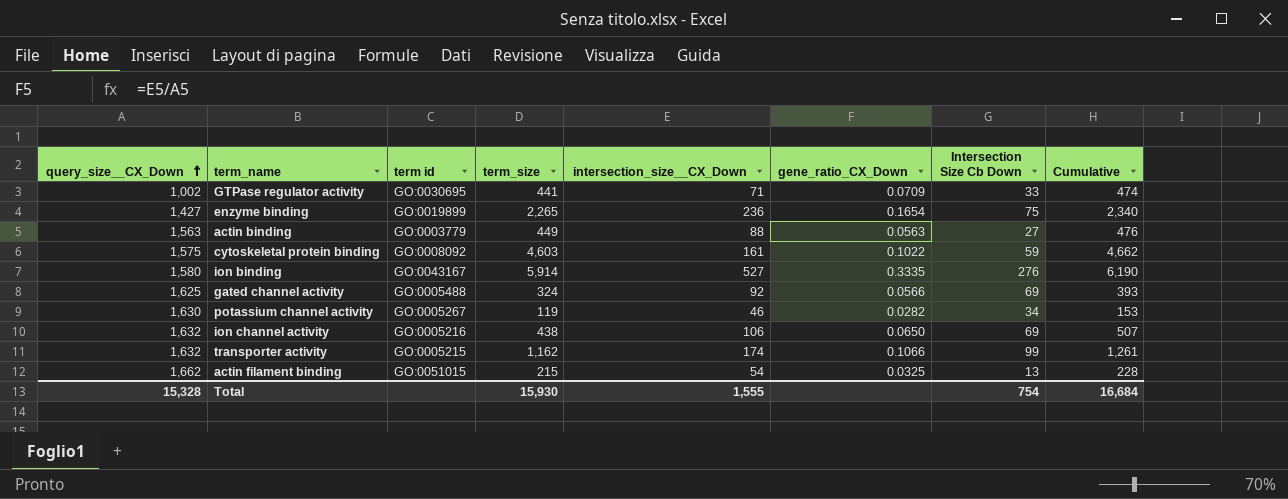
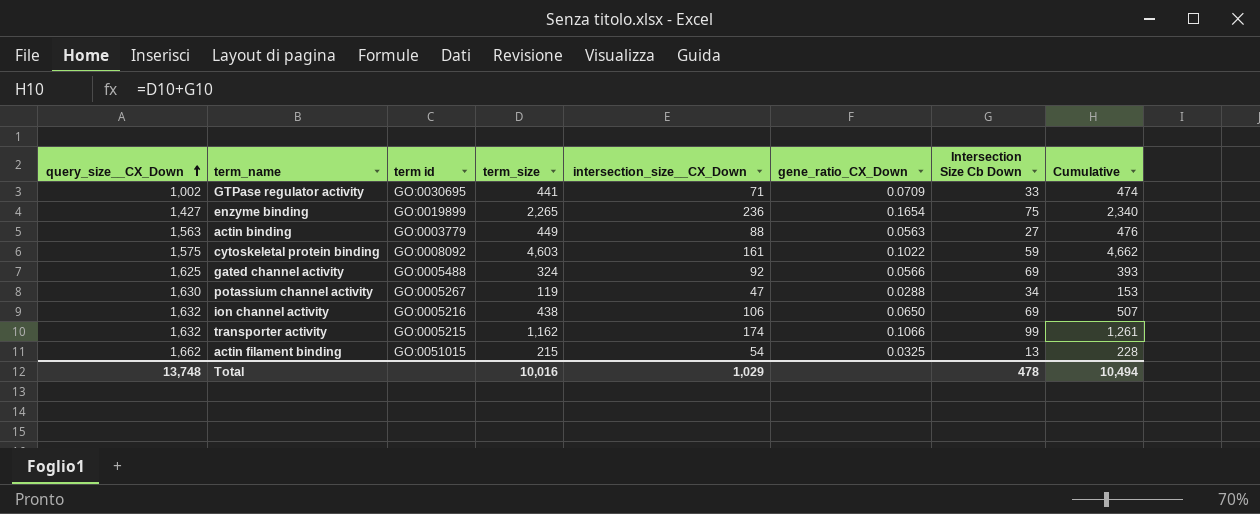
row ion binding: 1,580 | GO:0043167 | 5,914 | 527 | 0.3335 | 276 | 6,190 -> none
potassium channel activity | intersection_size__CX_Down: 46 -> 47
potassium channel activity | gene_ratio_CX_Down: 0.0282 -> 0.0288
Total | query_size__CX_Down: 15,328 -> 13,748
Total | term_size: 15,930 -> 10,016
Total | intersection_size__CX_Down: 1,555 -> 1,029
Total | Intersection Size Cb Down: 754 -> 478
Total | Cumulative: 16,684 -> 10,494

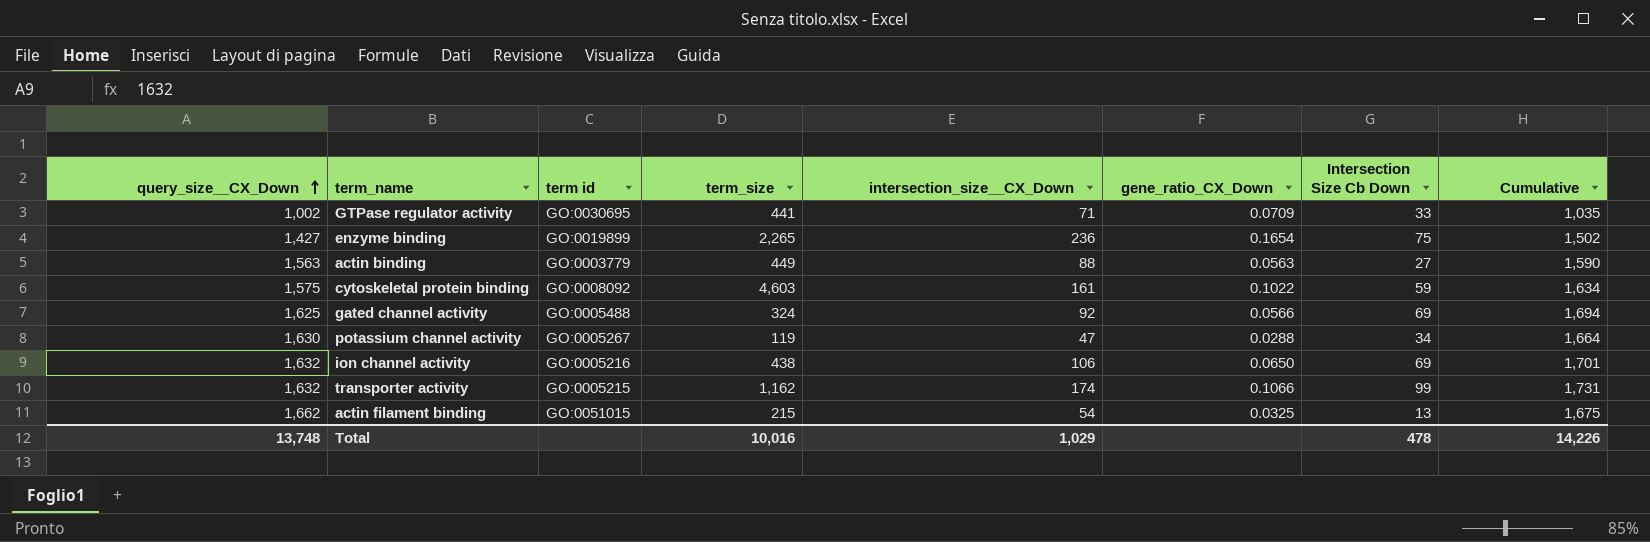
column Cumulative | formula: [term_size] + [Intersection Size Cb Down] -> [query_size__CX_Down] + [Intersection Size Cb Down]
Total | Cumulative: 10,494 -> 14,226

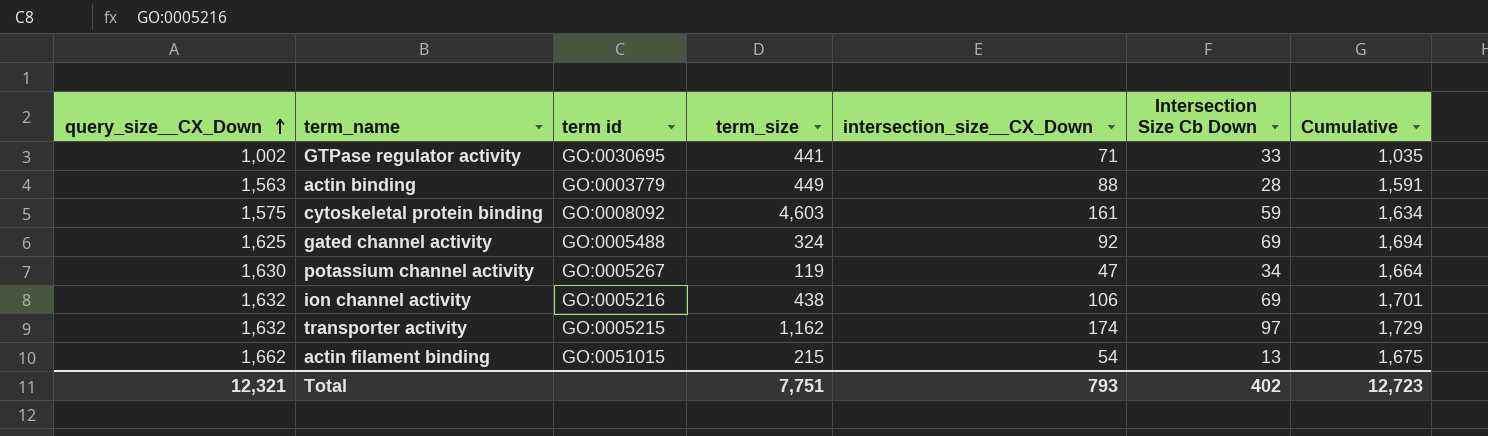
column gene_ratio_CX_Down | formula: [intersection_size__CX_Down] / [query_size__CX_Down] -> none
row enzyme binding: 1,427 | GO:0019899 | 2,265 | 236 | 0.1654 | 75 | 1,502 -> none
actin binding | Intersection Size Cb Down: 27 -> 28
actin binding | Cumulative: 1,590 -> 1,591
transporter activity | Intersection Size Cb Down: 99 -> 97
transporter activity | Cumulative: 1,731 -> 1,729
Total | query_size__CX_Down: 13,748 -> 12,321
Total | term_size: 10,016 -> 7,751
Total | intersection_size__CX_Down: 1,029 -> 793
Total | Intersection Size Cb Down: 478 -> 402
Total | Cumulative: 14,226 -> 12,723

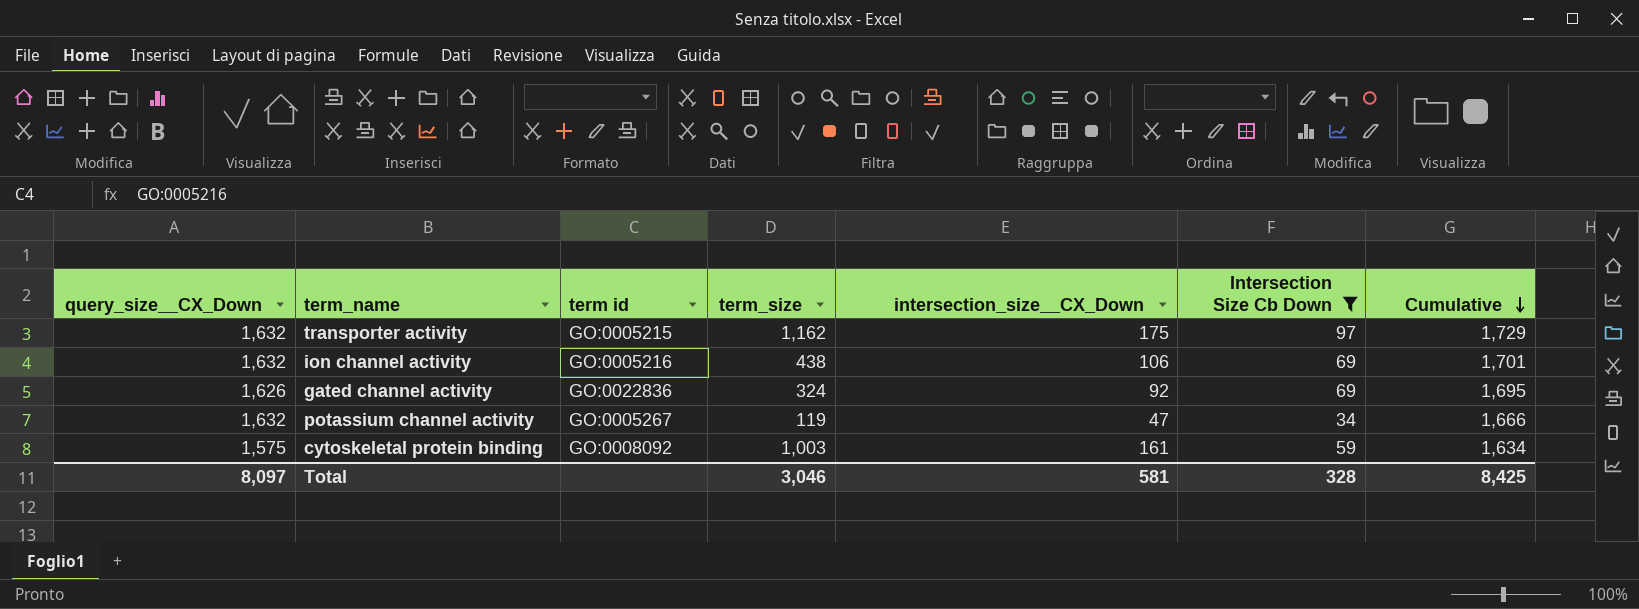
filter: none -> Intersection Size Cb Down >= 34
row order: query_size__CX_Down ascending -> Cumulative descending
transporter activity | intersection_size__CX_Down: 174 -> 175
gated channel activity | query_size__CX_Down: 1,625 -> 1,626
gated channel activity | term id: GO:0005488 -> GO:0022836
gated channel activity | Cumulative: 1,694 -> 1,695
potassium channel activity | query_size__CX_Down: 1,630 -> 1,632
potassium channel activity | Cumulative: 1,664 -> 1,666
cytoskeletal protein binding | term_size: 4,603 -> 1,003
Total | query_size__CX_Down: 12,321 -> 8,097
Total | term_size: 7,751 -> 3,046
Total | intersection_size__CX_Down: 793 -> 581
Total | Intersection Size Cb Down: 402 -> 328
Total | Cumulative: 12,723 -> 8,425

